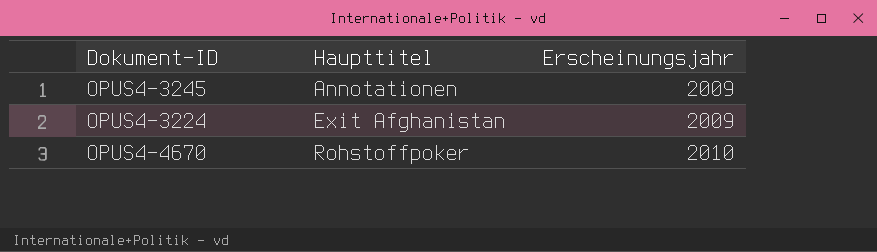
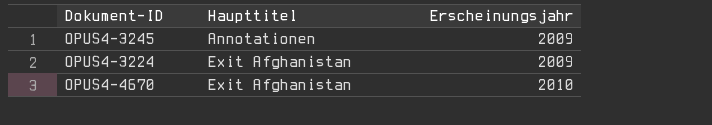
OPUS4-4670 | Haupttitel: Rohstoffpoker -> Exit Afghanistan

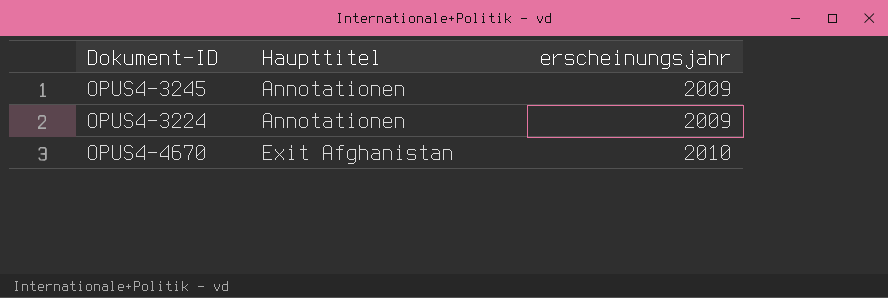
column name: Erscheinungsjahr -> erscheinungsjahr
OPUS4-3224 | Haupttitel: Exit Afghanistan -> Annotationen

